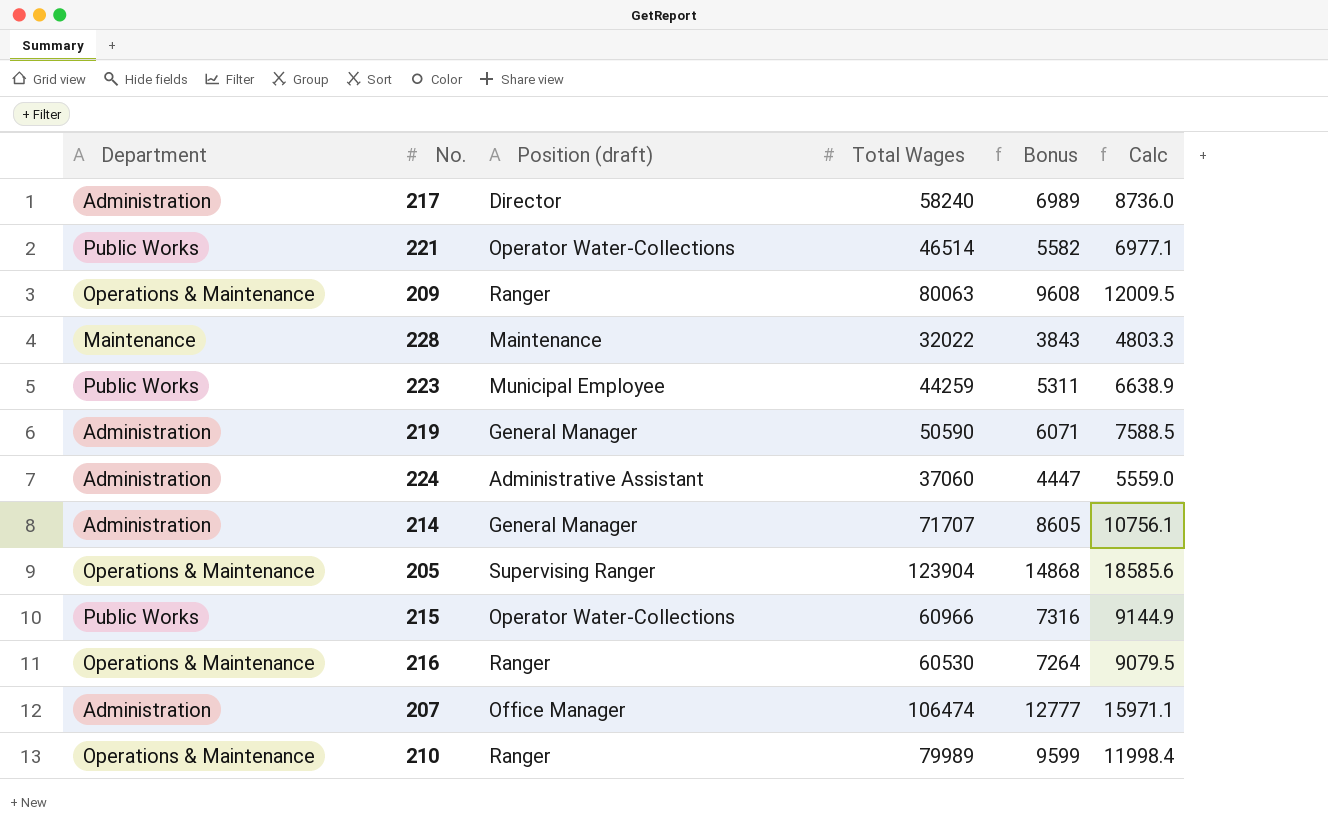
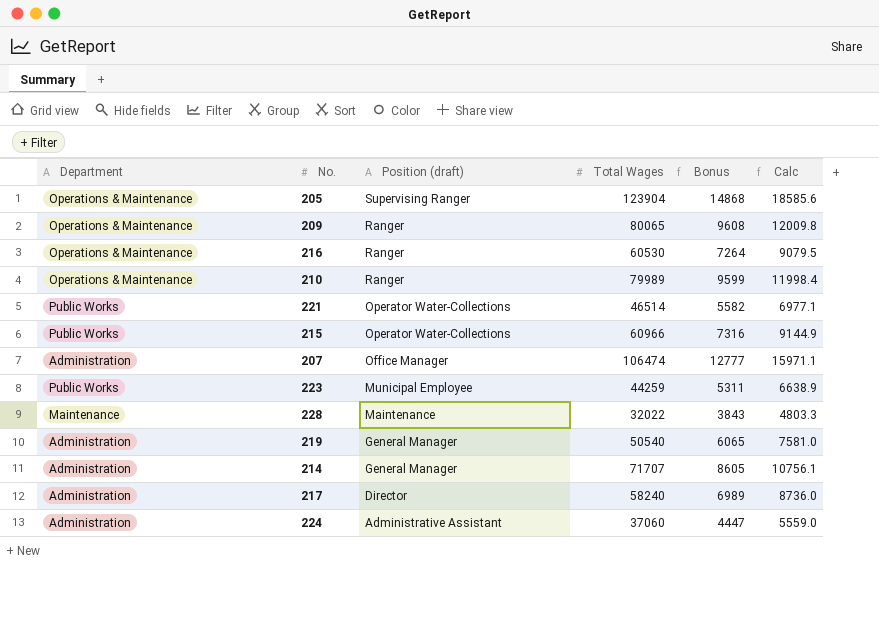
row order: none -> Position (draft) descending
209 | Total Wages: 80063 -> 80065
209 | Calc: 12009.5 -> 12009.8
219 | Total Wages: 50590 -> 50540
219 | Bonus: 6071 -> 6065
219 | Calc: 7588.5 -> 7581.0

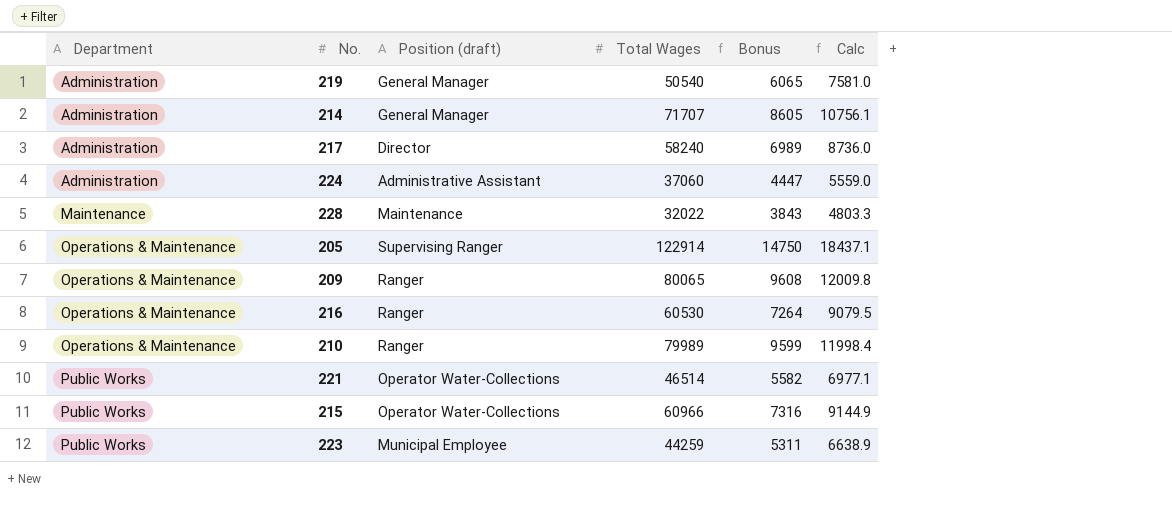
row order: Position (draft) descending -> Department ascending
row 207: Administration | Office Manager | 106474 | 12777 | 15971.1 -> none
205 | Total Wages: 123904 -> 122914
205 | Bonus: 14868 -> 14750
205 | Calc: 18585.6 -> 18437.1

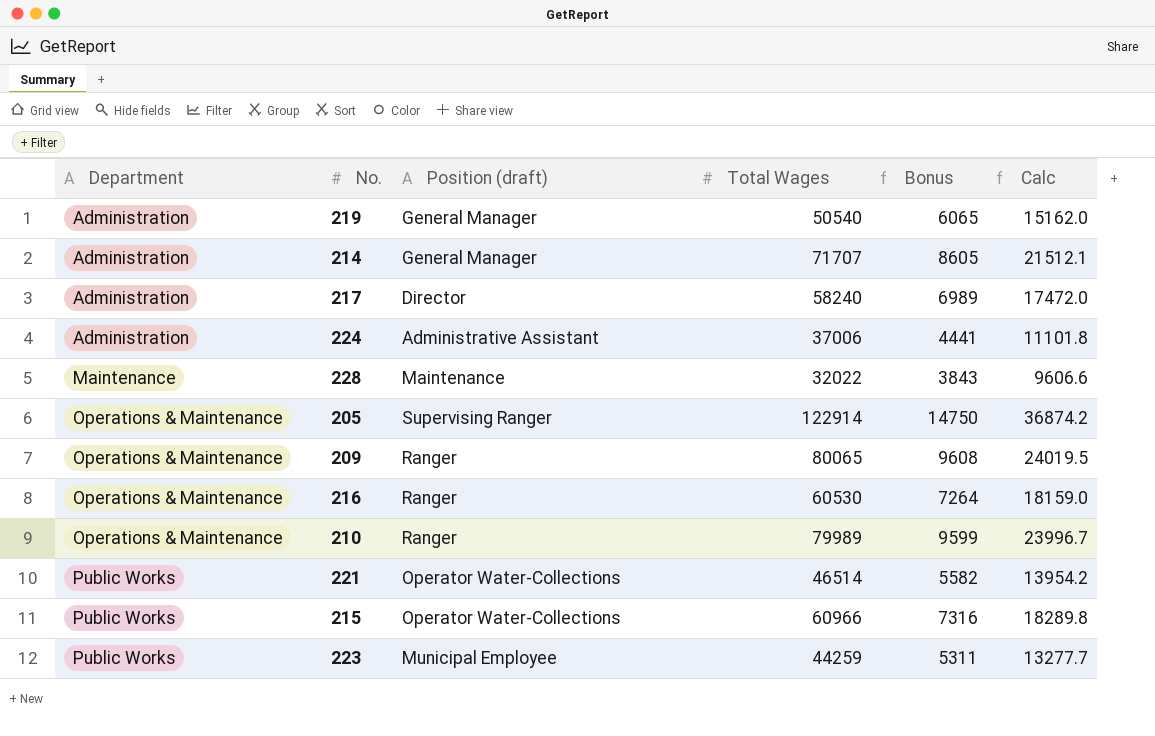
column Calc | formula: [Total Wages] * 0.15 -> [Total Wages] * 0.3
224 | Total Wages: 37060 -> 37006
224 | Bonus: 4447 -> 4441

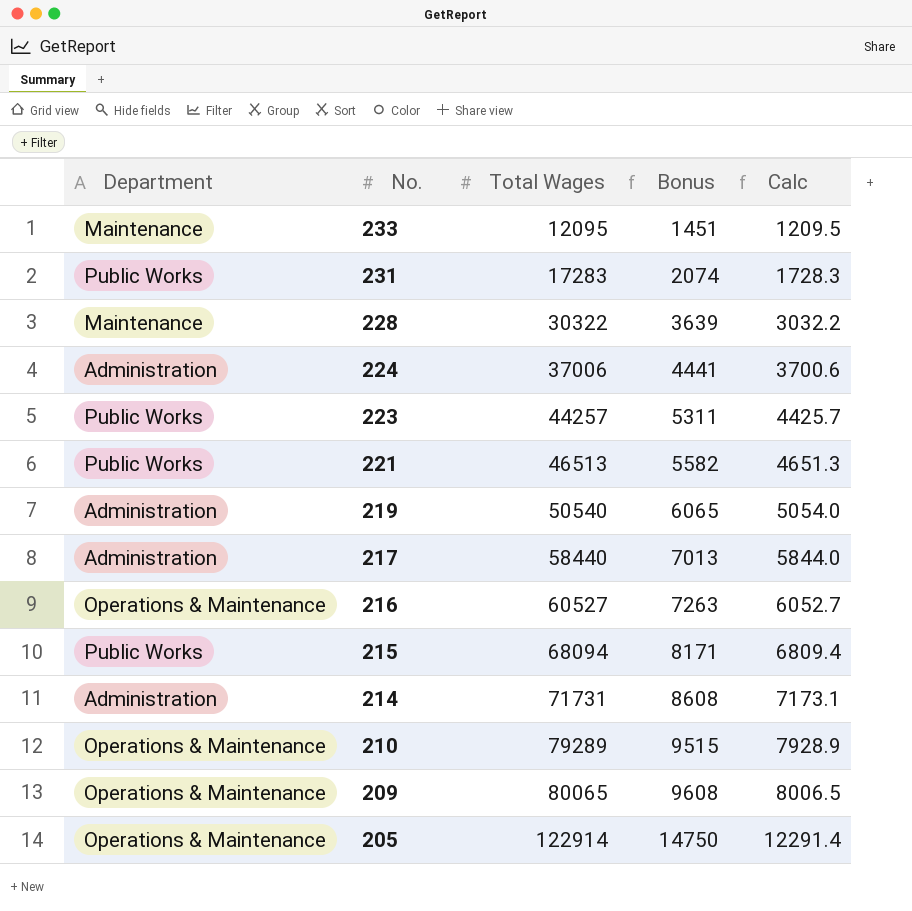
row order: Department ascending -> No. descending
column Position (draft) | position: 3 -> none
column Calc | formula: [Total Wages] * 0.3 -> [Total Wages] * 0.1
row 233: none -> Maintenance | 12095 | 1451 | 1209.5
row 231: none -> Public Works | 17283 | 2074 | 1728.3
228 | Total Wages: 32022 -> 30322
228 | Bonus: 3843 -> 3639
223 | Total Wages: 44259 -> 44257
221 | Total Wages: 46514 -> 46513
217 | Total Wages: 58240 -> 58440
217 | Bonus: 6989 -> 7013
216 | Total Wages: 60530 -> 60527
216 | Bonus: 7264 -> 7263
215 | Total Wages: 60966 -> 68094
215 | Bonus: 7316 -> 8171
214 | Total Wages: 71707 -> 71731
214 | Bonus: 8605 -> 8608
210 | Total Wages: 79989 -> 79289
210 | Bonus: 9599 -> 9515

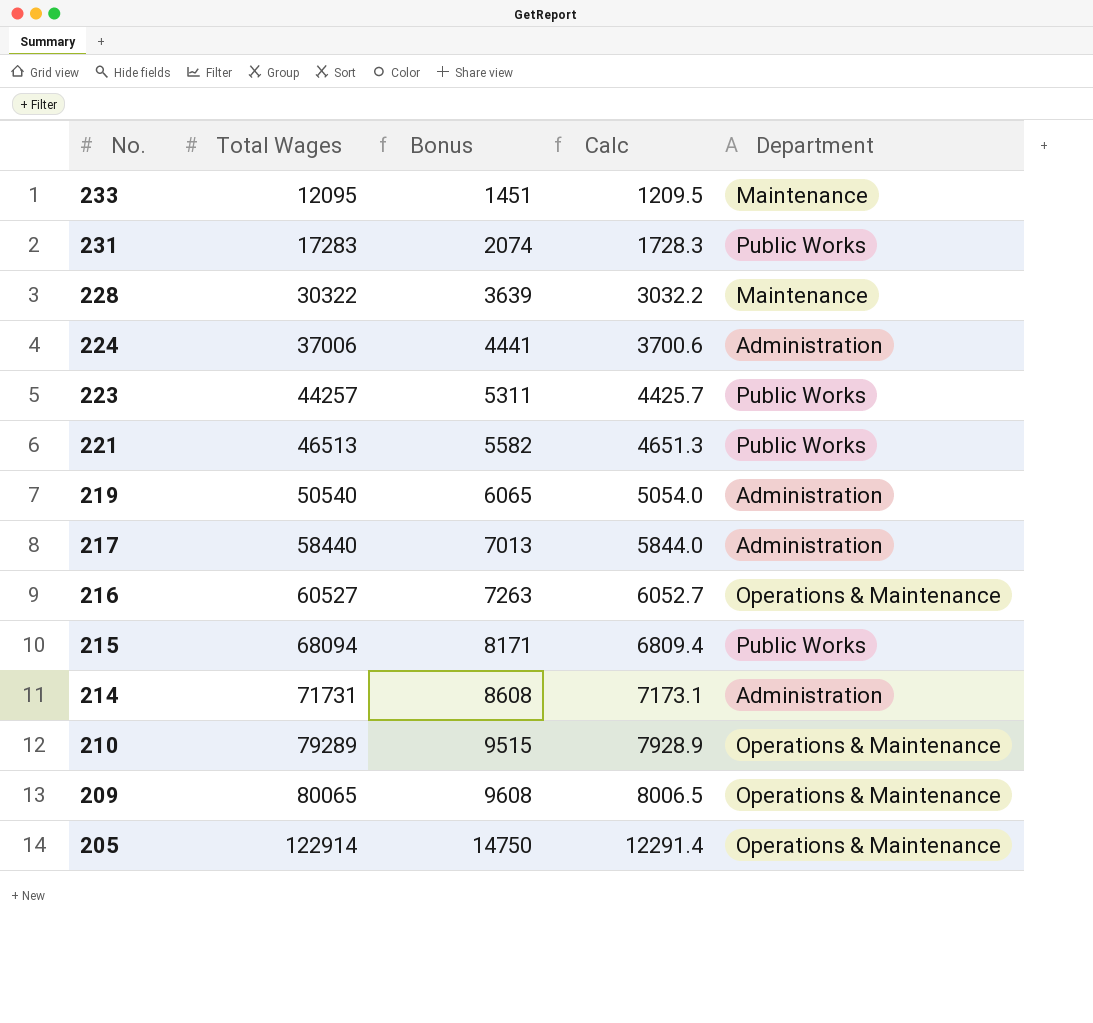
column Department | position: 1 -> 5

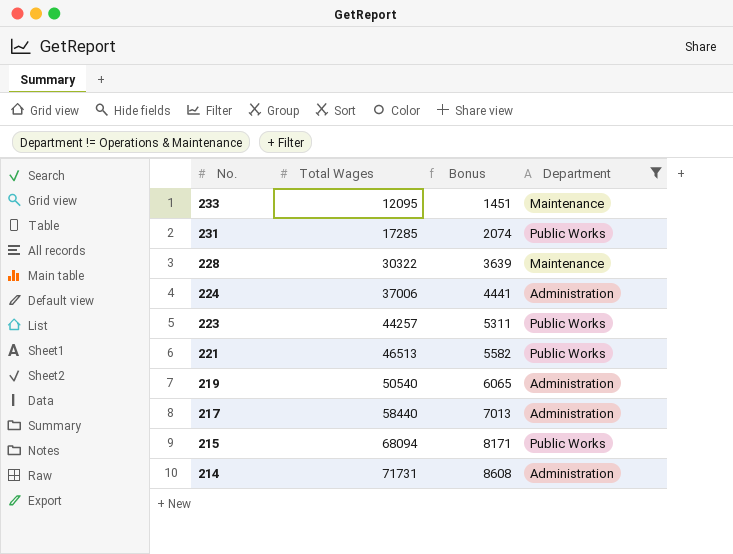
filter: none -> Department != Operations & Maintenance
column Calc | formula: [Total Wages] * 0.1 -> none
231 | Total Wages: 17283 -> 17285

